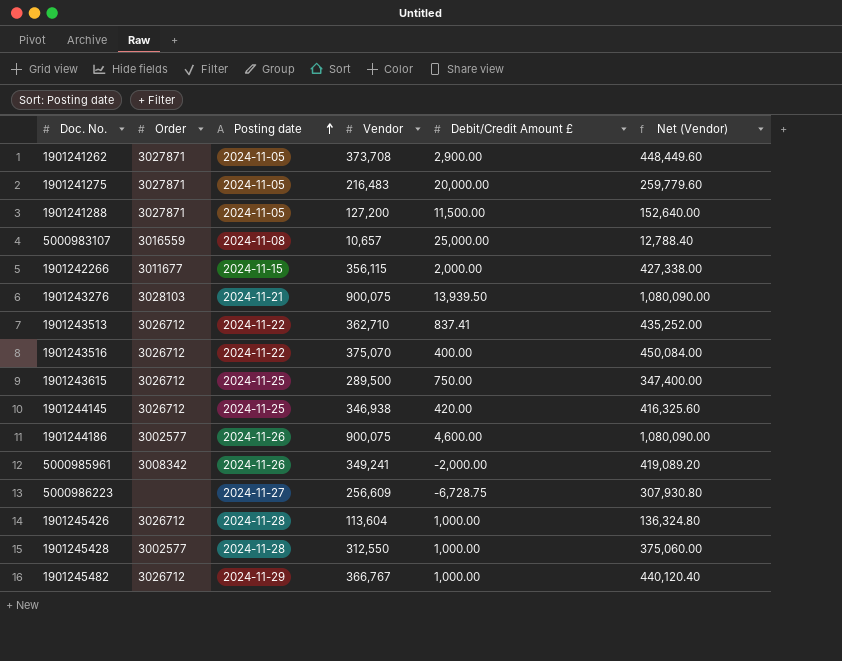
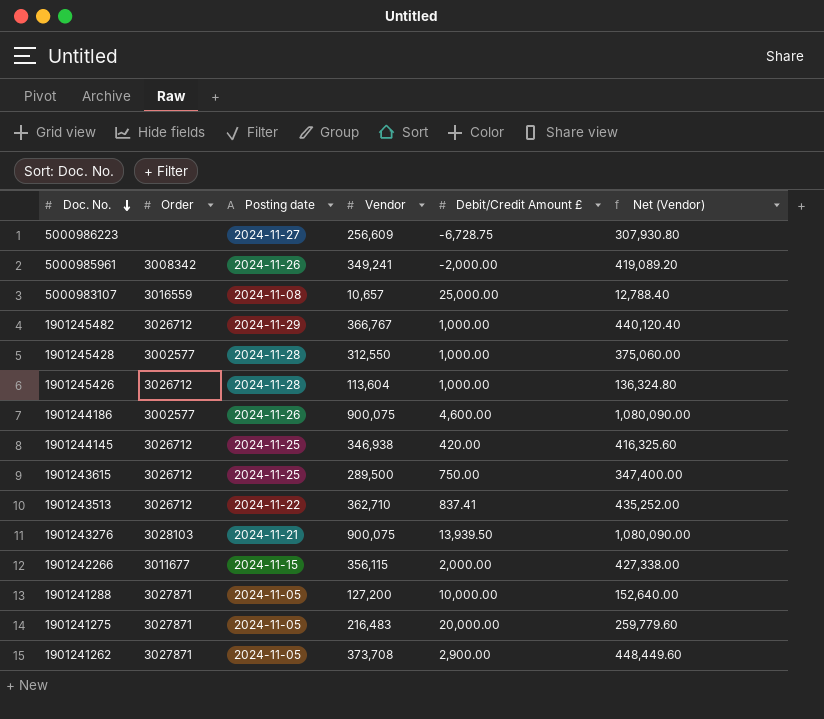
row order: Posting date ascending -> Doc. No. descending
row 1901243516: 3026712 | 2024-11-22 | 375,070 | 400.00 | 450,084.00 -> none
1901241288 | Debit/Credit Amount £: 11,500.00 -> 10,000.00

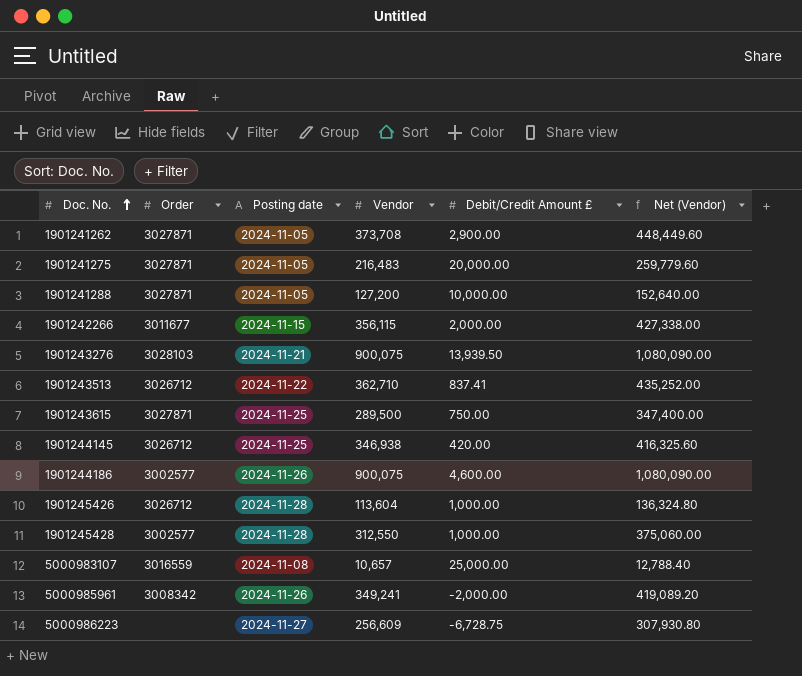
row order: Doc. No. descending -> Doc. No. ascending
row 1901245482: 3026712 | 2024-11-29 | 366,767 | 1,000.00 | 440,120.40 -> none
1901243615 | Order: 3026712 -> 3027871

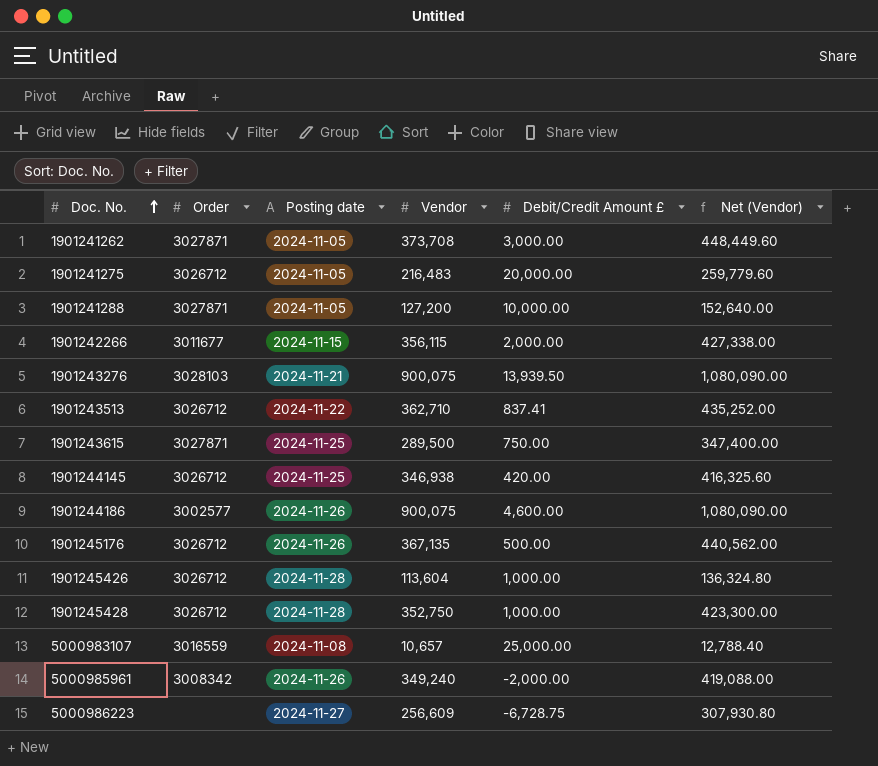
1901241262 | Debit/Credit Amount £: 2,900.00 -> 3,000.00
1901241275 | Order: 3027871 -> 3026712
row 1901245176: none -> 3026712 | 2024-11-26 | 367,135 | 500.00 | 440,562.00
1901245428 | Order: 3002577 -> 3026712
1901245428 | Vendor: 312,550 -> 352,750
1901245428 | Net (Vendor): 375,060.00 -> 423,300.00
5000985961 | Vendor: 349,241 -> 349,240
5000985961 | Net (Vendor): 419,089.20 -> 419,088.00

